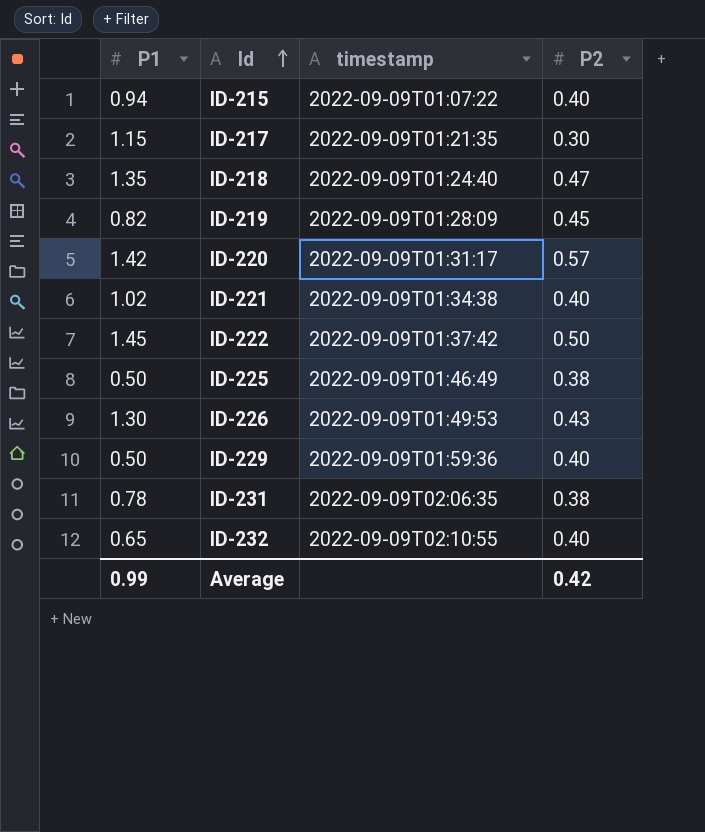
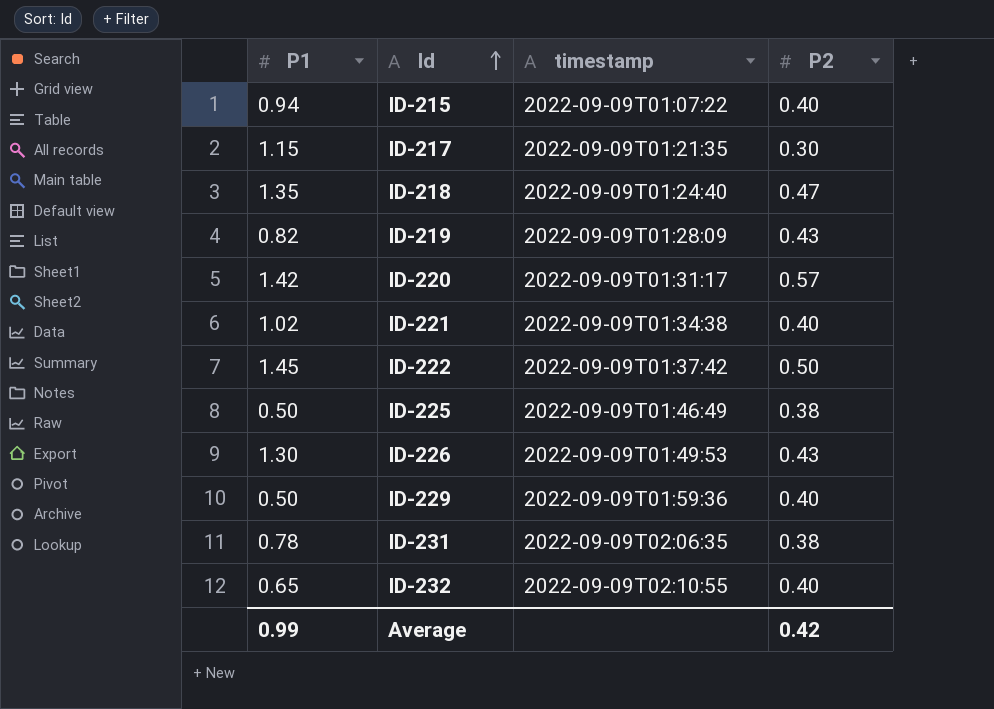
ID-219 | P2: 0.45 -> 0.43

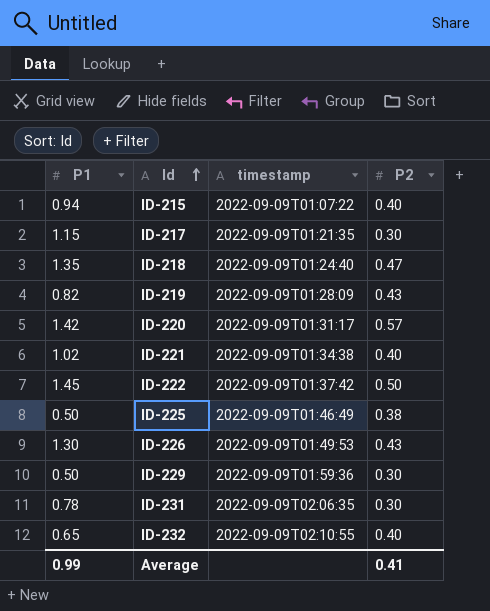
ID-229 | P2: 0.40 -> 0.30
ID-231 | P2: 0.38 -> 0.30
Average | P2: 0.42 -> 0.41

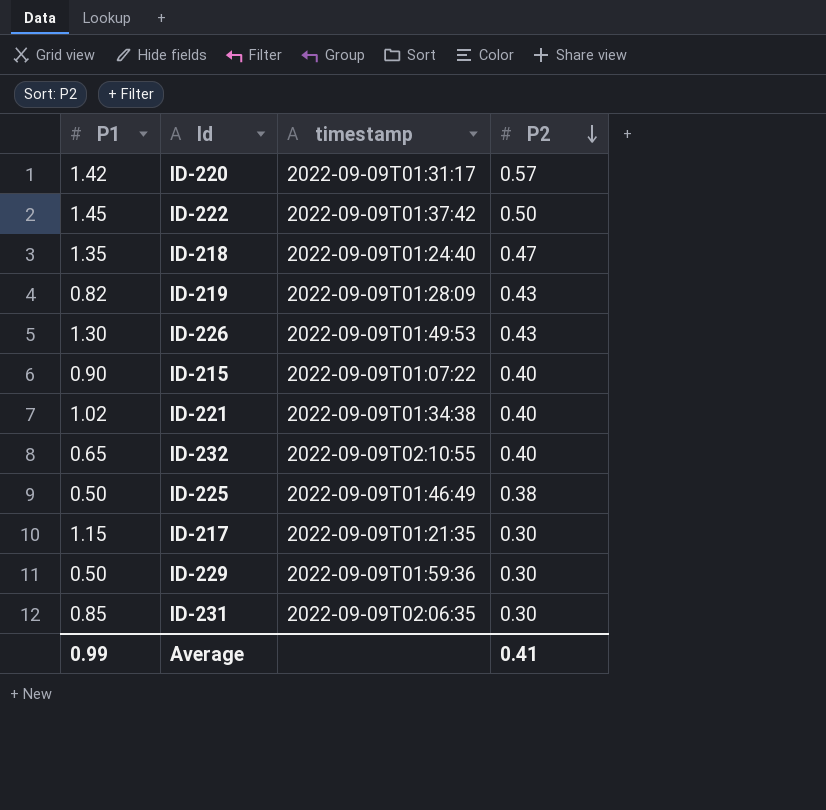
row order: Id ascending -> P2 descending
ID-215 | P1: 0.94 -> 0.90
ID-231 | P1: 0.78 -> 0.85

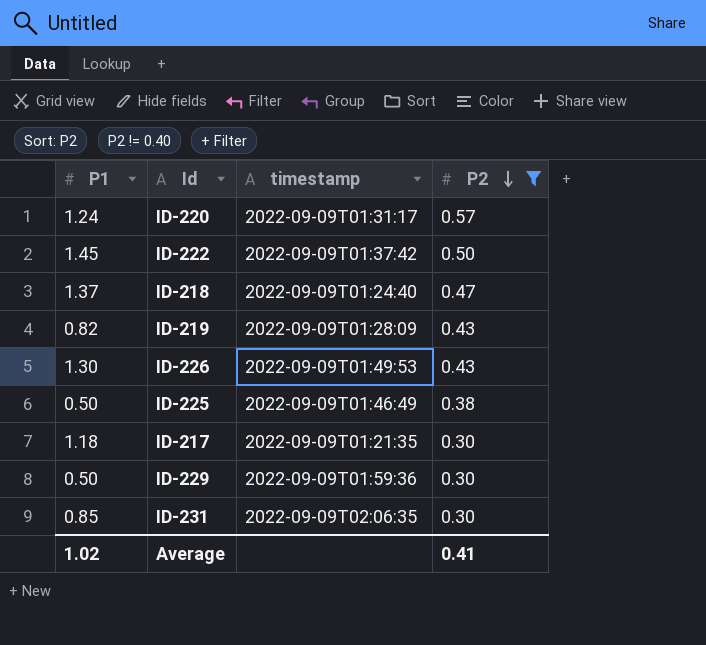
filter: none -> P2 != 0.40
ID-220 | P1: 1.42 -> 1.24
ID-218 | P1: 1.35 -> 1.37
ID-217 | P1: 1.15 -> 1.18
Average | P1: 0.99 -> 1.02

